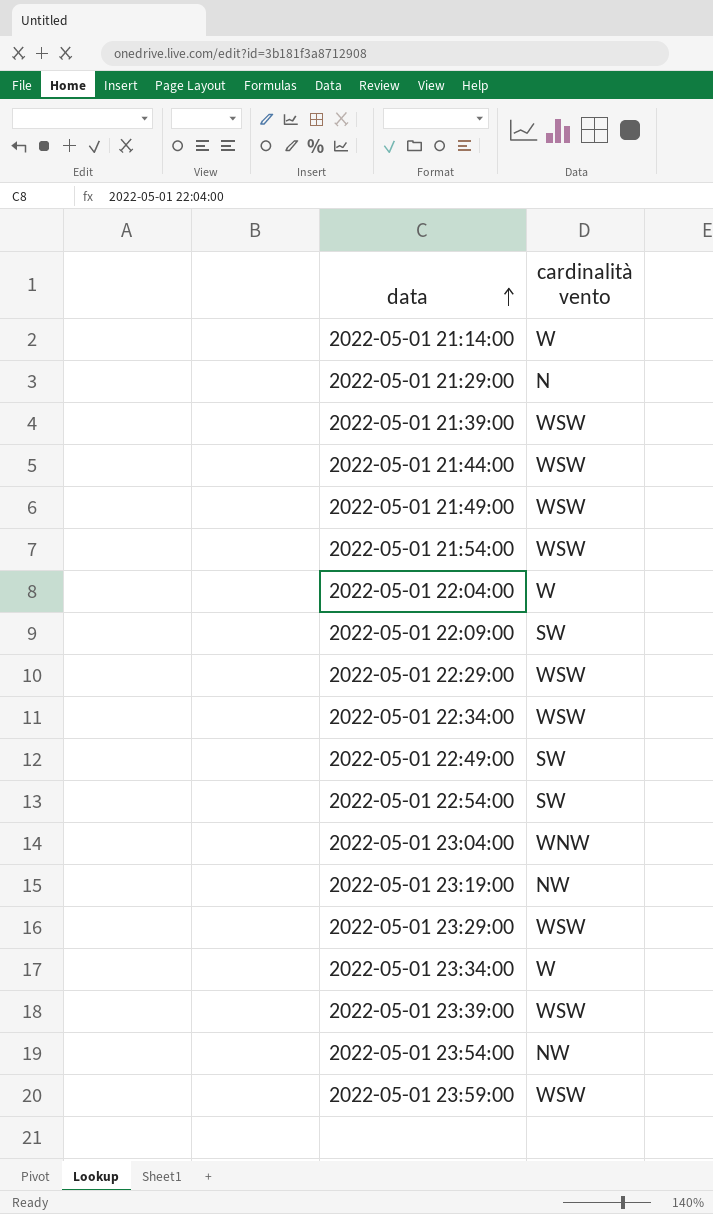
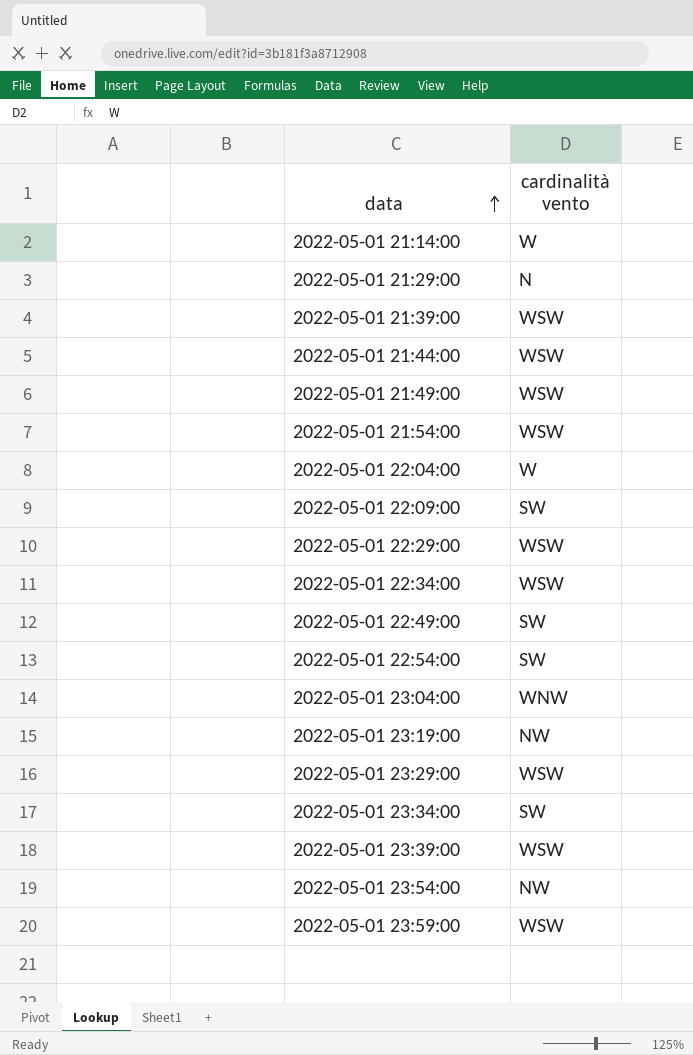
2022-05-01 23:34:00 | cardinalità vento: W -> SW

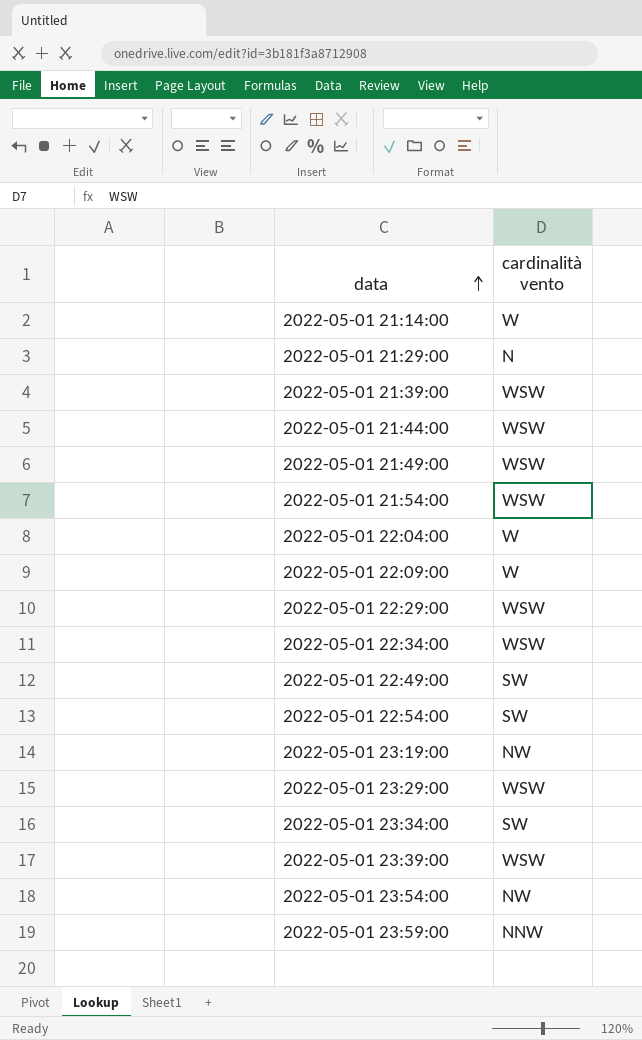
row 2022-05-01 23:04:00: WNW -> none
2022-05-01 22:09:00 | cardinalità vento: SW -> W
2022-05-01 23:59:00 | cardinalità vento: WSW -> NNW

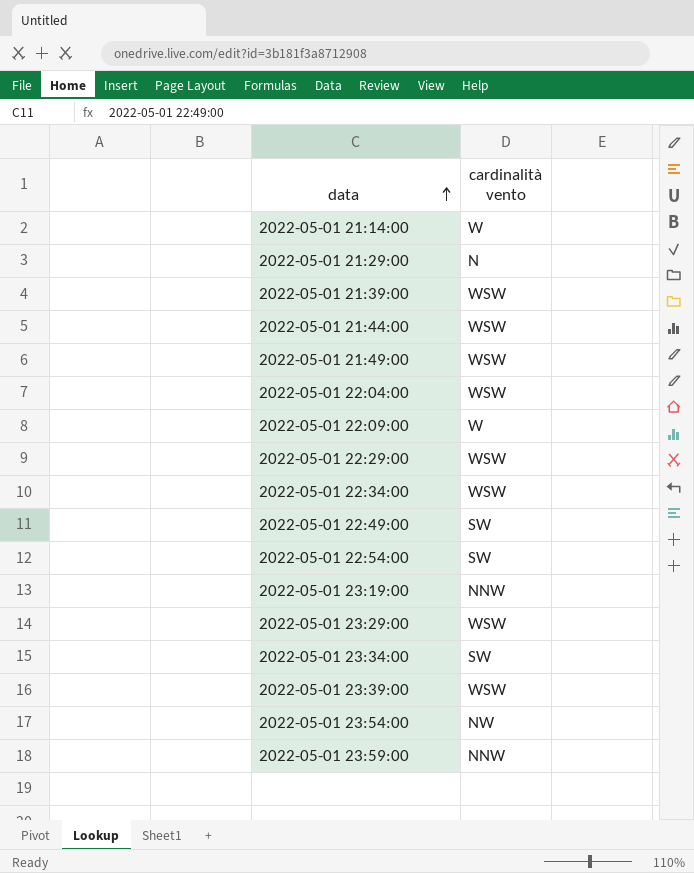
row 2022-05-01 21:54:00: WSW -> none
2022-05-01 22:04:00 | cardinalità vento: W -> WSW
2022-05-01 23:19:00 | cardinalità vento: NW -> NNW

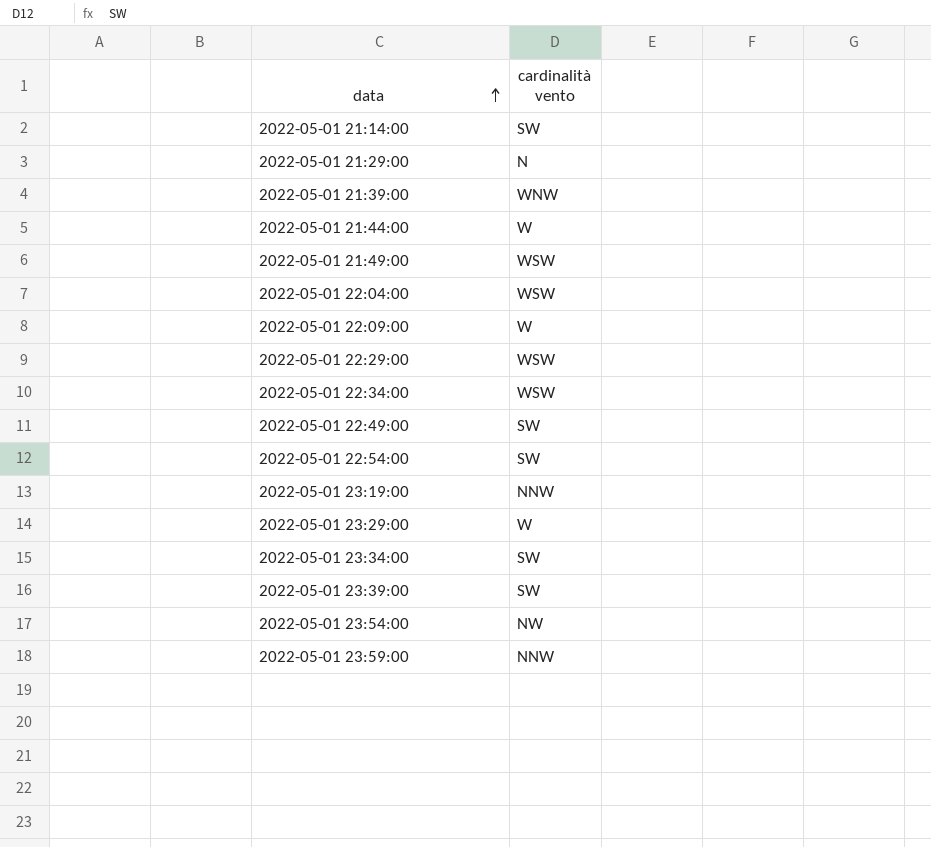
2022-05-01 21:14:00 | cardinalità vento: W -> SW
2022-05-01 21:39:00 | cardinalità vento: WSW -> WNW
2022-05-01 21:44:00 | cardinalità vento: WSW -> W
2022-05-01 23:29:00 | cardinalità vento: WSW -> W
2022-05-01 23:39:00 | cardinalità vento: WSW -> SW

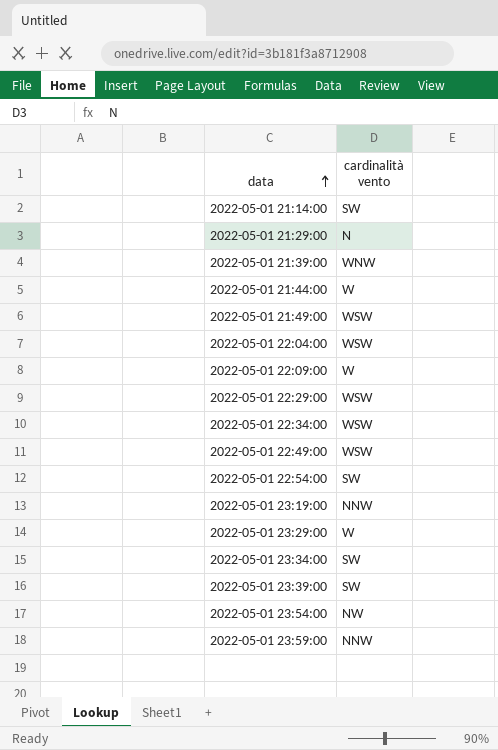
2022-05-01 22:49:00 | cardinalità vento: SW -> WSW

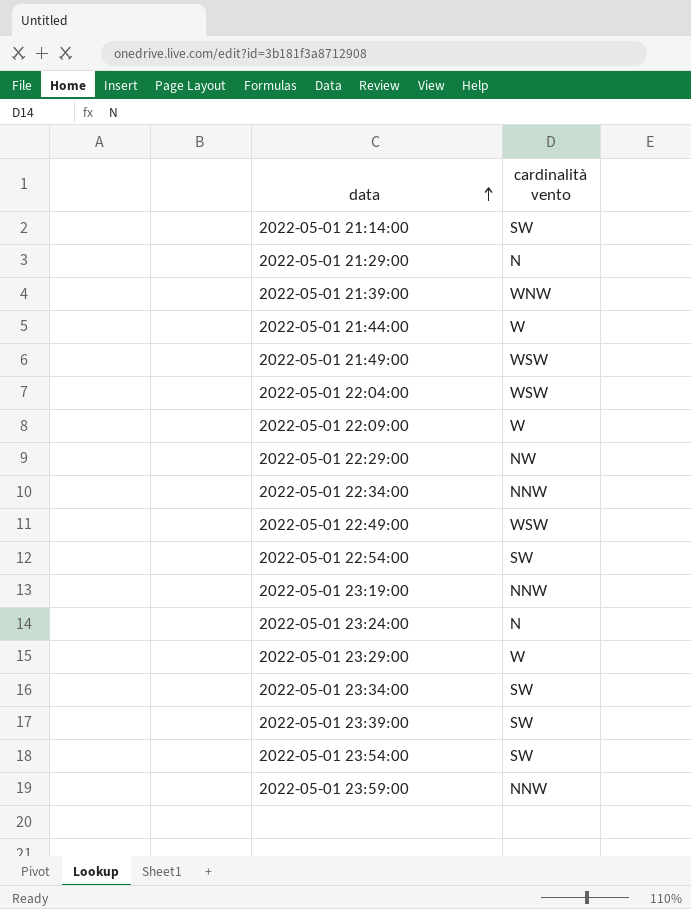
2022-05-01 22:29:00 | cardinalità vento: WSW -> NW
2022-05-01 22:34:00 | cardinalità vento: WSW -> NNW
row 2022-05-01 23:24:00: none -> N
2022-05-01 23:54:00 | cardinalità vento: NW -> SW

